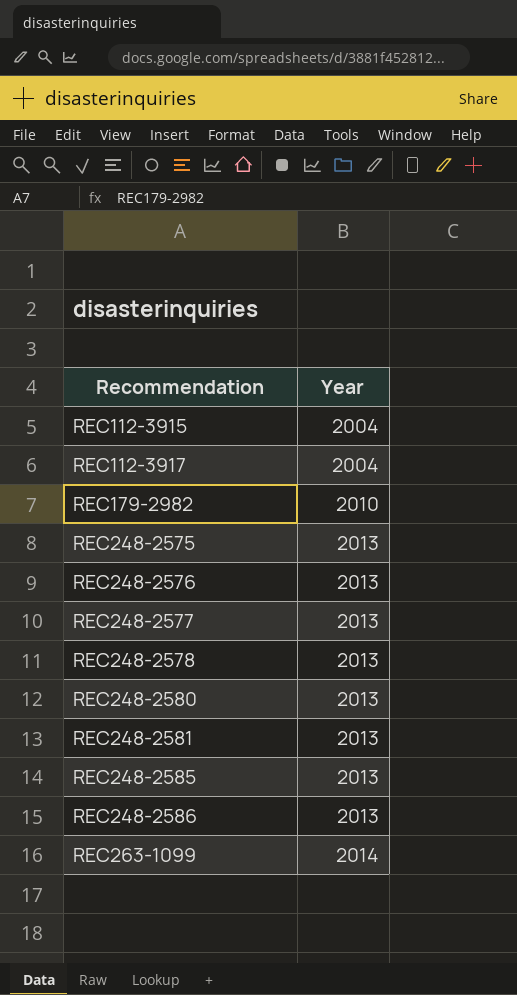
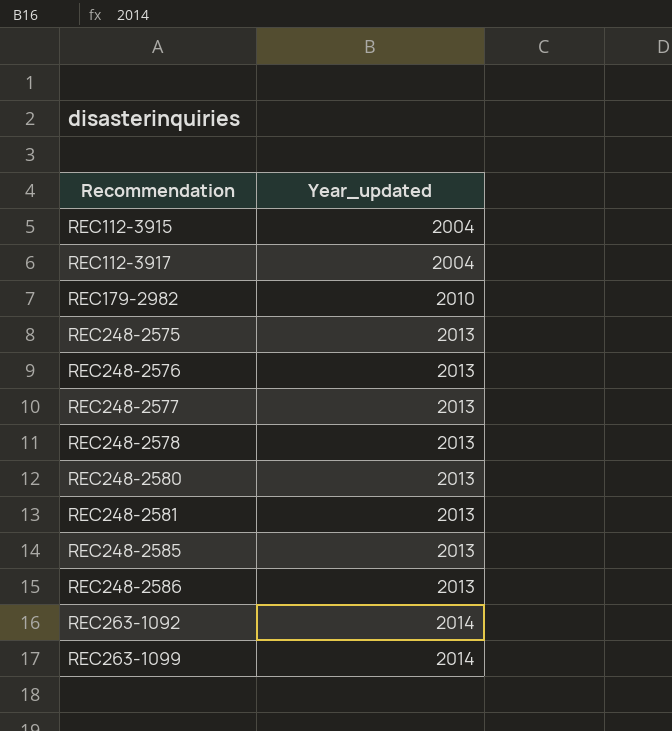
column name: Year -> Year_updated
row REC263-1092: none -> 2014

